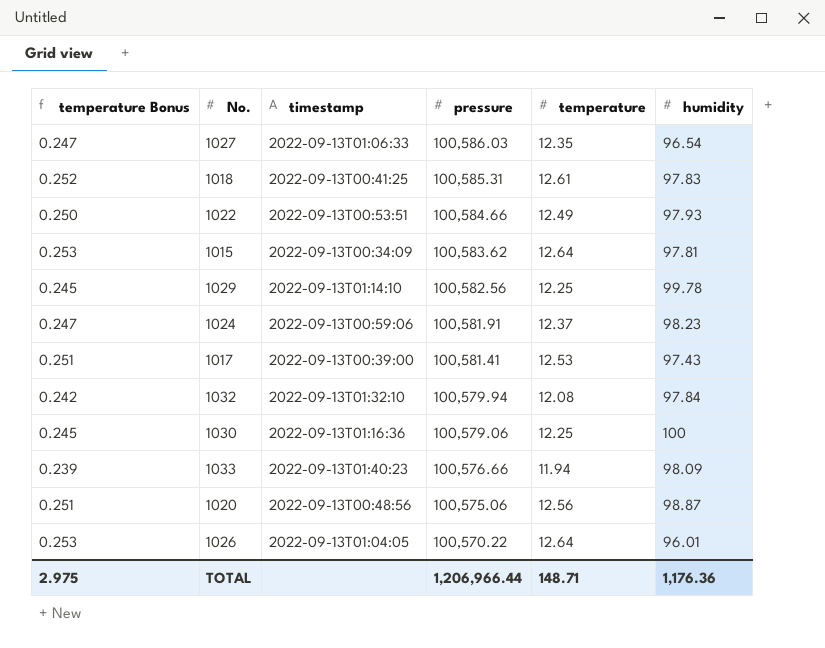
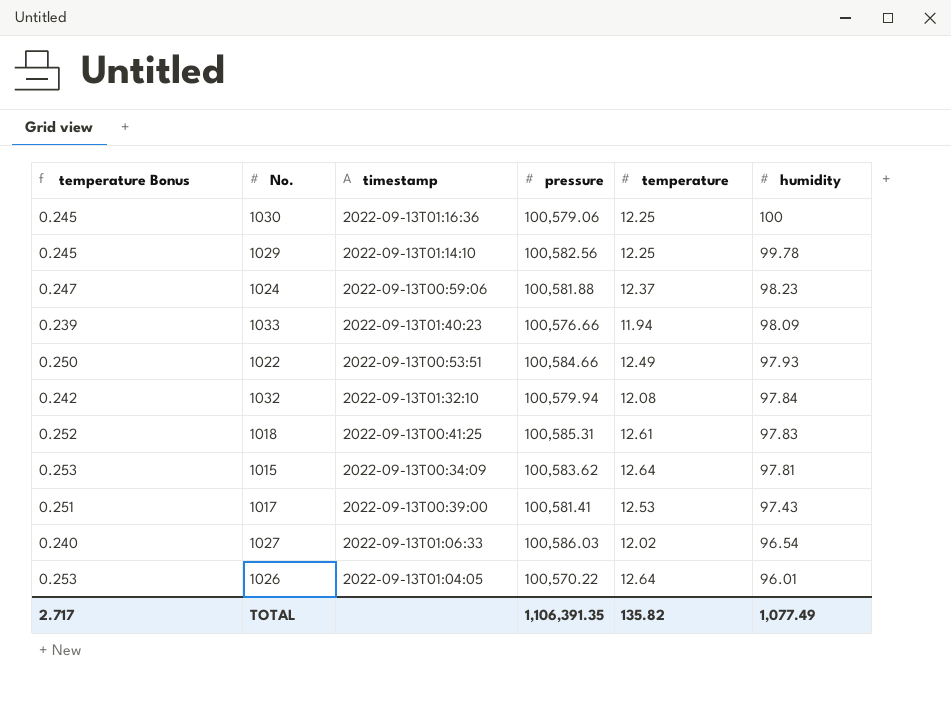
row order: pressure descending -> humidity descending
row 1020: 0.251 | 2022-09-13T00:48:56 | 100,575.06 | 12.56 | 98.87 -> none
1024 | pressure: 100,581.91 -> 100,581.88
1027 | temperature Bonus: 0.247 -> 0.240
1027 | temperature: 12.35 -> 12.02
TOTAL | temperature Bonus: 2.975 -> 2.717
TOTAL | pressure: 1,206,966.44 -> 1,106,391.35
TOTAL | temperature: 148.71 -> 135.82
TOTAL | humidity: 1,176.36 -> 1,077.49

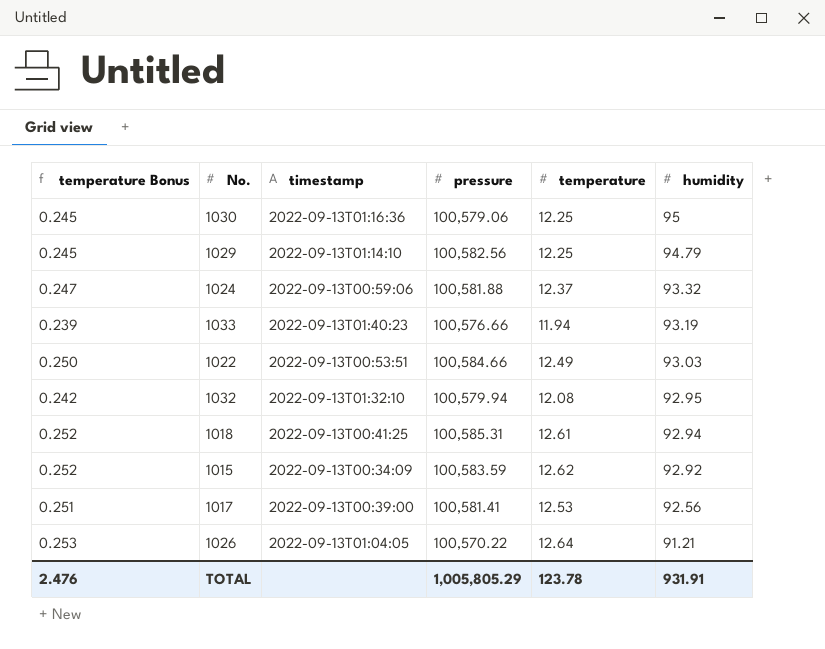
row 1027: 0.240 | 2022-09-13T01:06:33 | 100,586.03 | 12.02 | 96.54 -> none
1030 | humidity: 100 -> 95
1029 | humidity: 99.78 -> 94.79
1024 | humidity: 98.23 -> 93.32
1033 | humidity: 98.09 -> 93.19
1022 | humidity: 97.93 -> 93.03
1032 | humidity: 97.84 -> 92.95
1018 | humidity: 97.83 -> 92.94
1015 | temperature Bonus: 0.253 -> 0.252
1015 | pressure: 100,583.62 -> 100,583.59
1015 | temperature: 12.64 -> 12.62
1015 | humidity: 97.81 -> 92.92
1017 | humidity: 97.43 -> 92.56
1026 | humidity: 96.01 -> 91.21
TOTAL | temperature Bonus: 2.717 -> 2.476
TOTAL | pressure: 1,106,391.35 -> 1,005,805.29
TOTAL | temperature: 135.82 -> 123.78
TOTAL | humidity: 1,077.49 -> 931.91

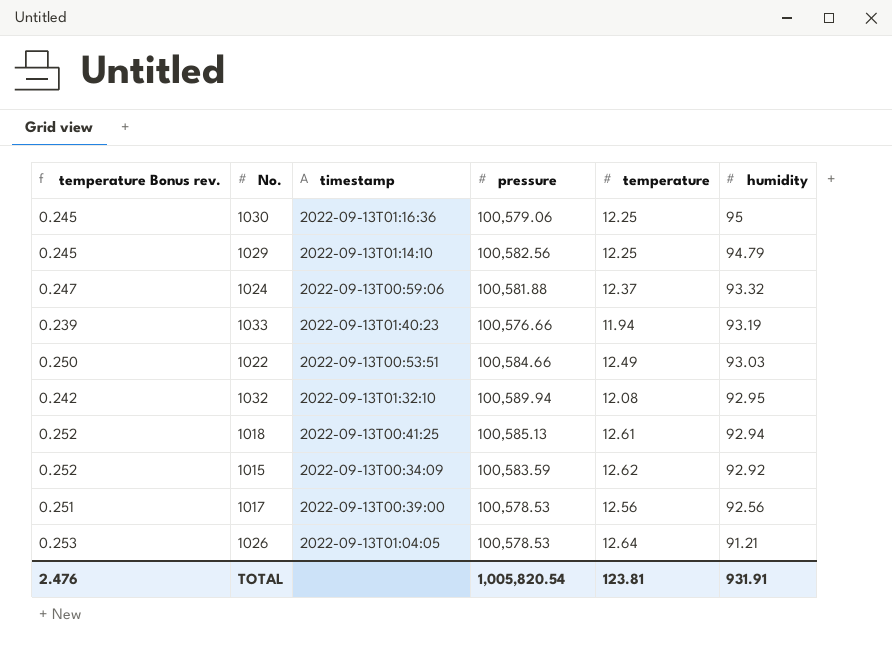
column name: temperature Bonus -> temperature Bonus rev.
1032 | pressure: 100,579.94 -> 100,589.94
1018 | pressure: 100,585.31 -> 100,585.13
1017 | pressure: 100,581.41 -> 100,578.53
1017 | temperature: 12.53 -> 12.56
1026 | pressure: 100,570.22 -> 100,578.53
TOTAL | pressure: 1,005,805.29 -> 1,005,820.54
TOTAL | temperature: 123.78 -> 123.81

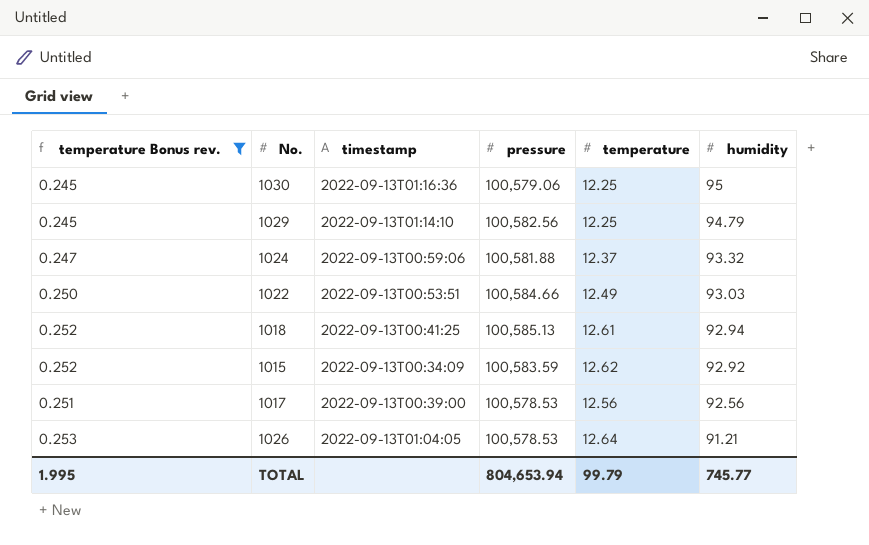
filter: none -> temperature Bonus rev. >= 0.245
TOTAL | temperature Bonus rev.: 2.476 -> 1.995
TOTAL | pressure: 1,005,820.54 -> 804,653.94
TOTAL | temperature: 123.81 -> 99.79
TOTAL | humidity: 931.91 -> 745.77

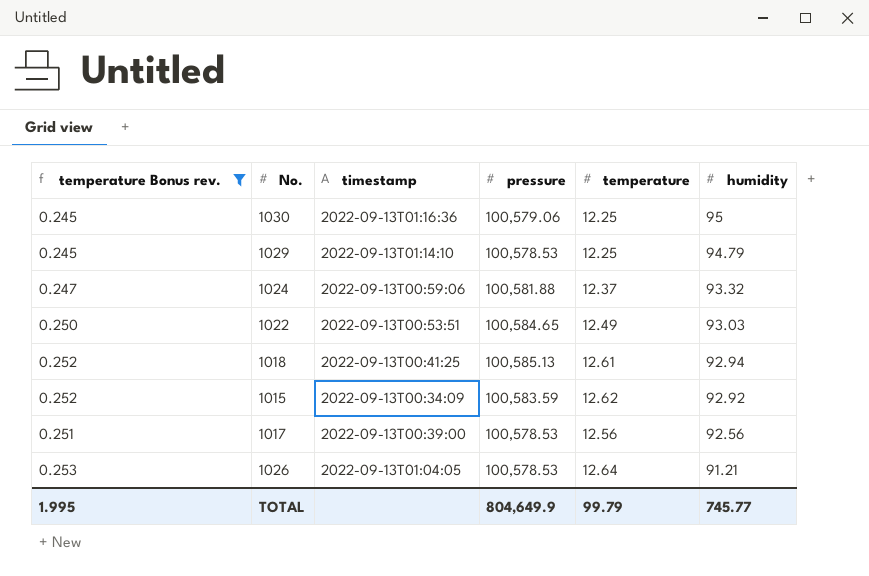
1029 | pressure: 100,582.56 -> 100,578.53
1022 | pressure: 100,584.66 -> 100,584.65
TOTAL | pressure: 804,653.94 -> 804,649.9

